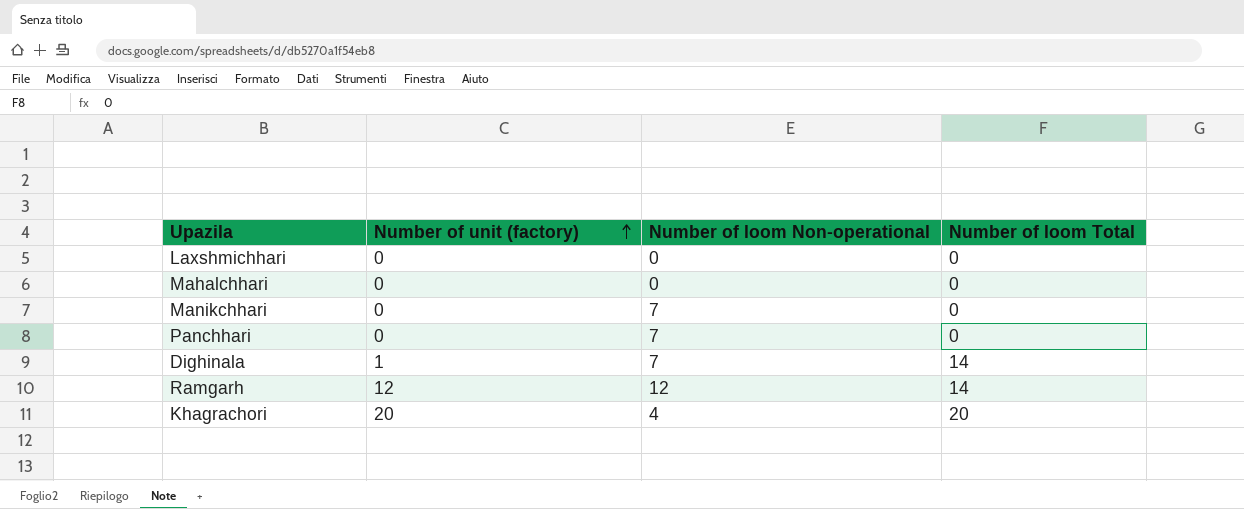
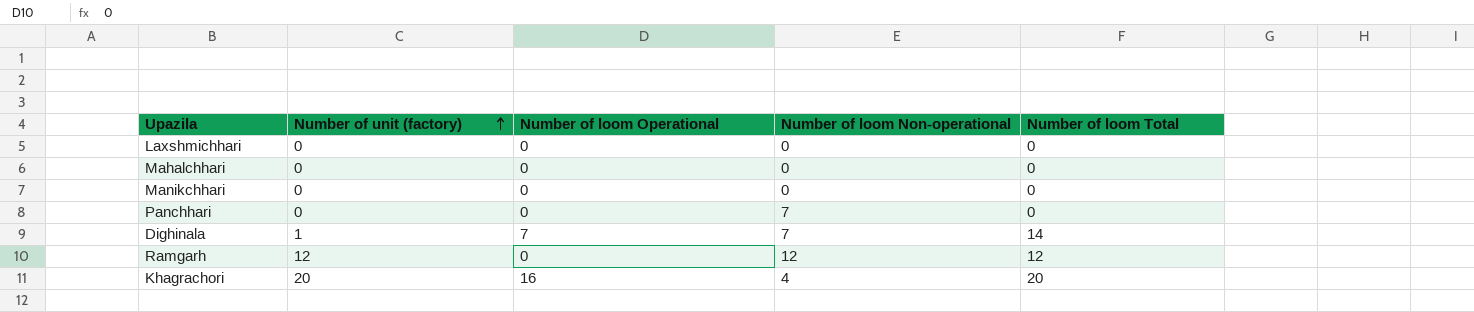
column Number of loom Operational | position: none -> 3
Manikchhari | Number of loom Non-operational: 7 -> 0
Ramgarh | Number of loom Total: 14 -> 12

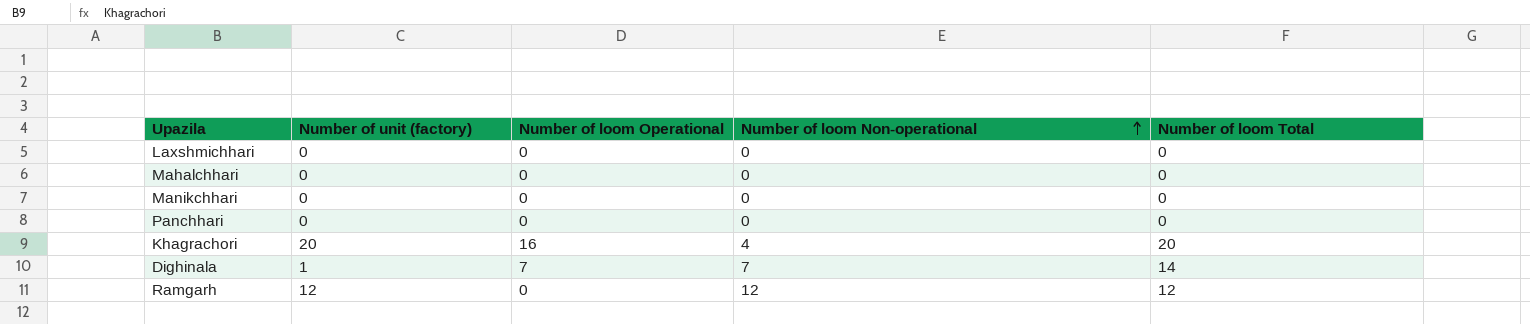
row order: Number of unit (factory) ascending -> Number of loom Non-operational ascending
Panchhari | Number of loom Non-operational: 7 -> 0

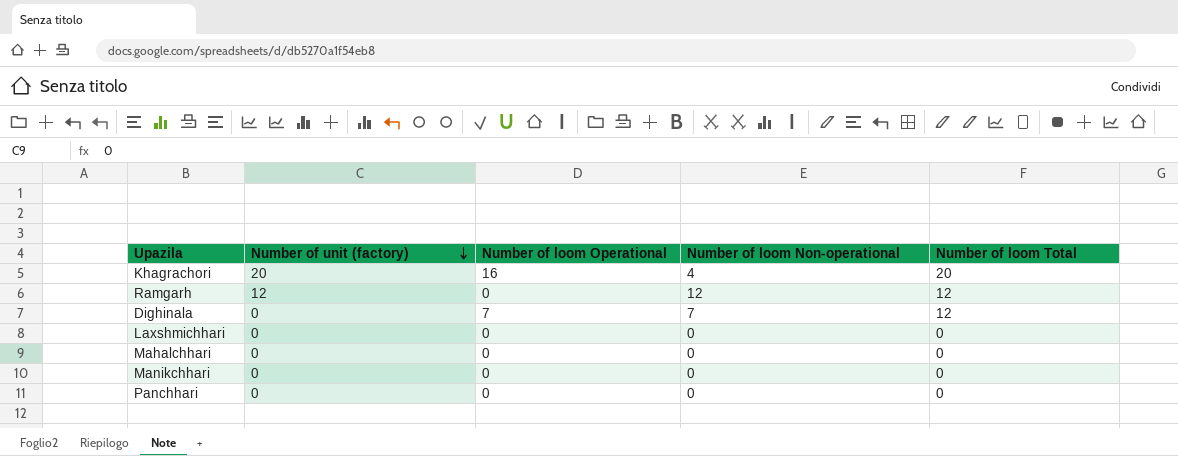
row order: Number of loom Non-operational ascending -> Number of unit (factory) descending
Dighinala | Number of unit (factory): 1 -> 0
Dighinala | Number of loom Total: 14 -> 12

